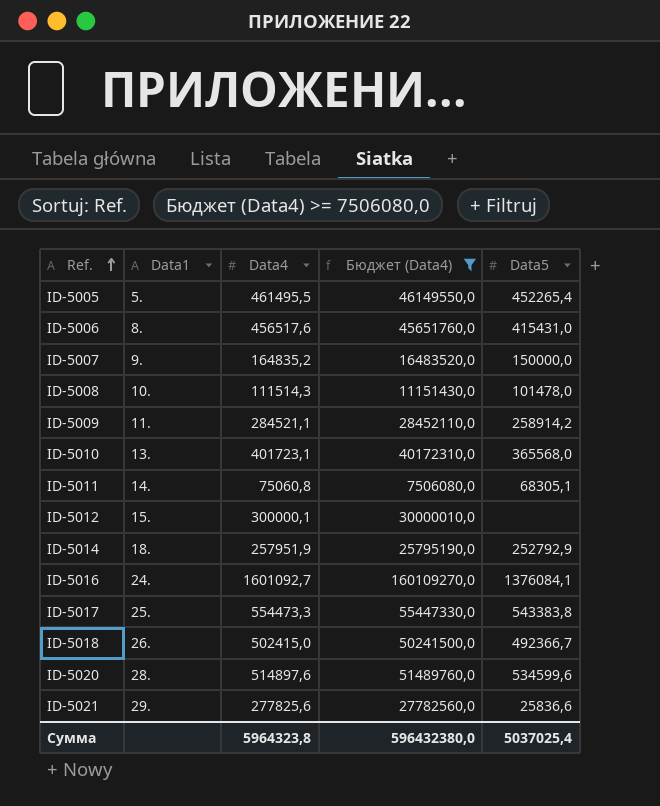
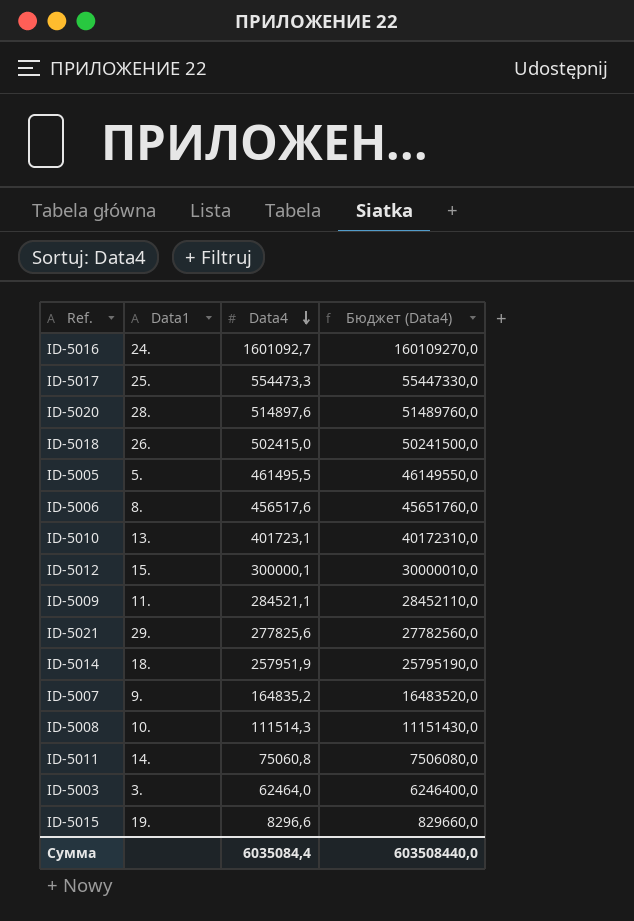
filter: Бюджет (Data4) >= 7506080,0 -> none
row order: Ref. ascending -> Data4 descending
column Data5 | position: 5 -> none
Сумма | Data4: 5964323,8 -> 6035084,4
Сумма | Бюджет (Data4): 596432380,0 -> 603508440,0

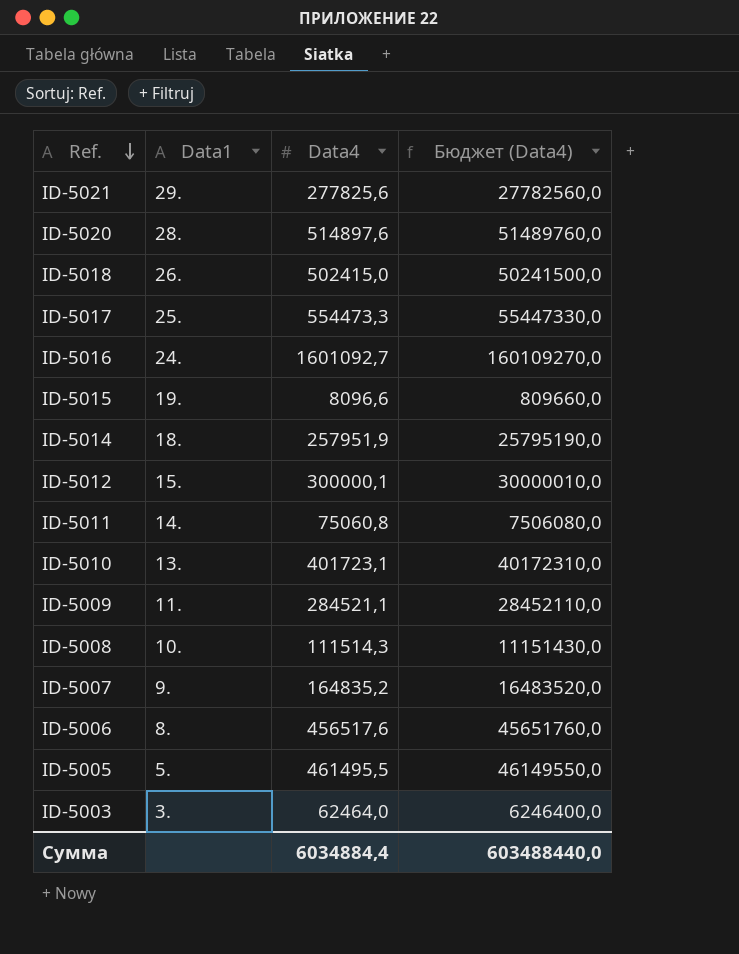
row order: Data4 descending -> Ref. descending
ID-5015 | Data4: 8296,6 -> 8096,6
ID-5015 | Бюджет (Data4): 829660,0 -> 809660,0
Сумма | Data4: 6035084,4 -> 6034884,4
Сумма | Бюджет (Data4): 603508440,0 -> 603488440,0

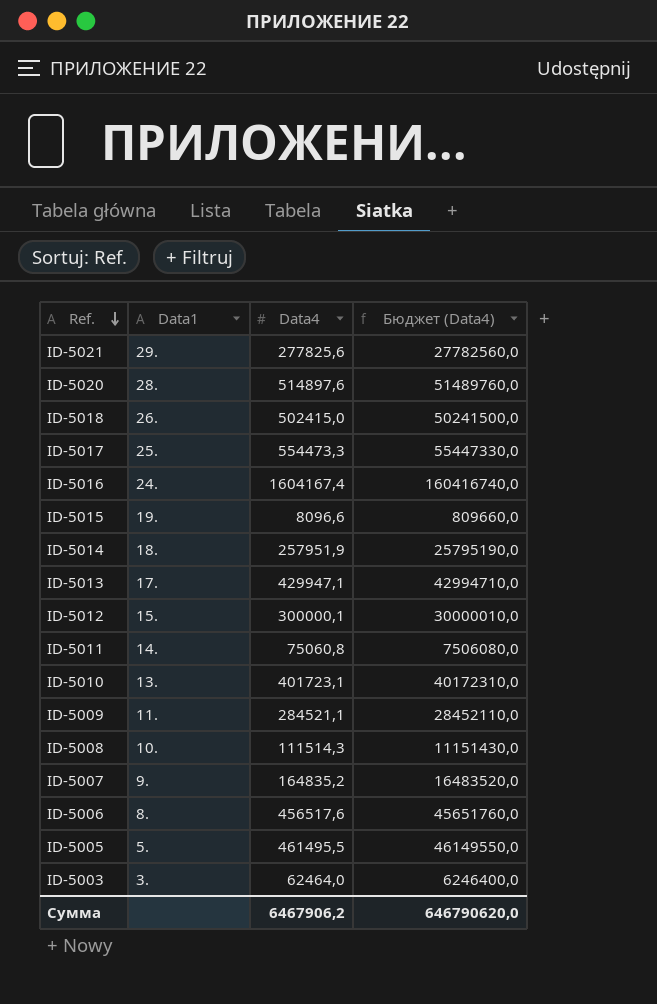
ID-5016 | Data4: 1601092,7 -> 1604167,4
ID-5016 | Бюджет (Data4): 160109270,0 -> 160416740,0
row ID-5013: none -> 17. | 429947,1 | 42994710,0
Сумма | Data4: 6034884,4 -> 6467906,2
Сумма | Бюджет (Data4): 603488440,0 -> 646790620,0

